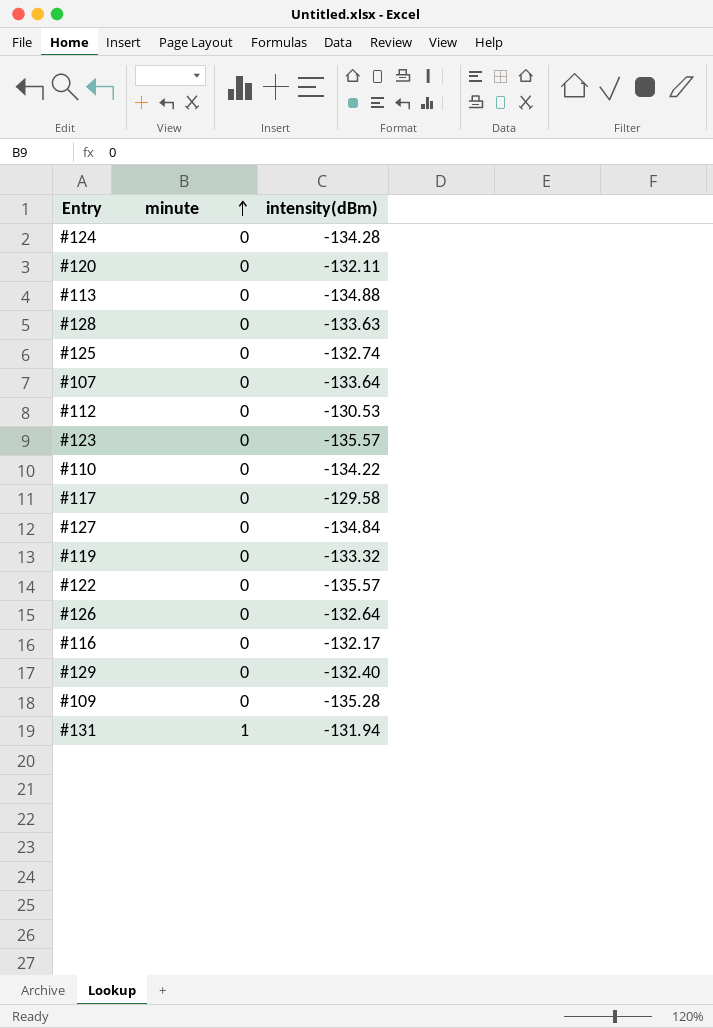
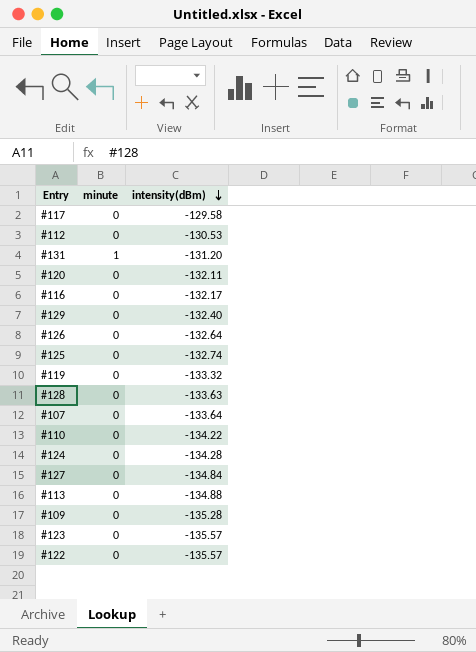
row order: minute ascending -> intensity(dBm) descending
#131 | intensity(dBm): -131.94 -> -131.20

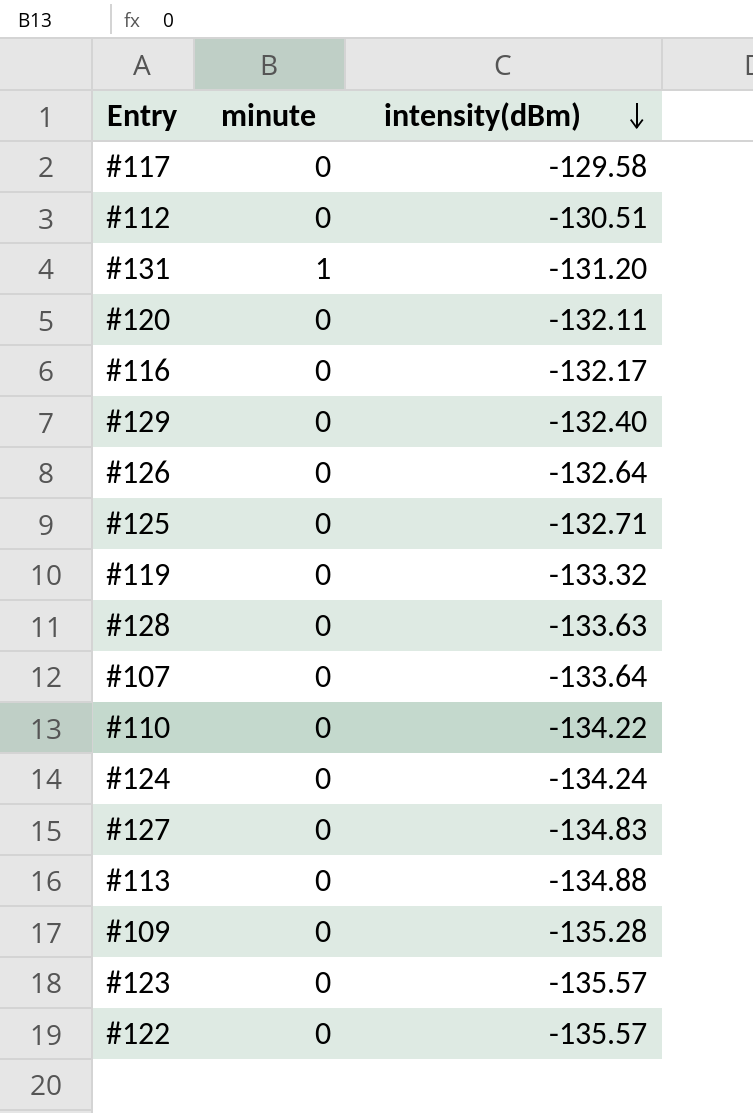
#112 | intensity(dBm): -130.53 -> -130.51
#125 | intensity(dBm): -132.74 -> -132.71
#124 | intensity(dBm): -134.28 -> -134.24
#127 | intensity(dBm): -134.84 -> -134.83

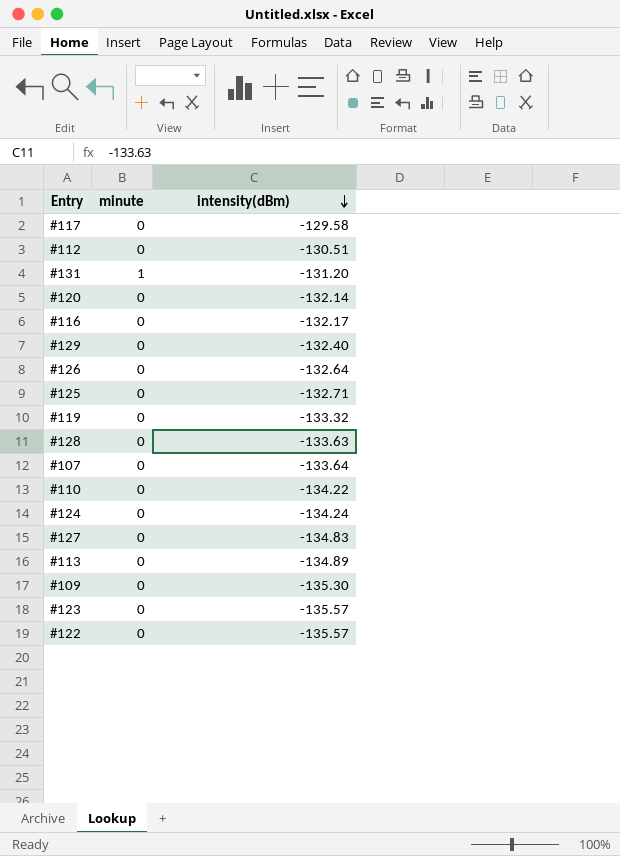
#120 | intensity(dBm): -132.11 -> -132.14
#113 | intensity(dBm): -134.88 -> -134.89
#109 | intensity(dBm): -135.28 -> -135.30

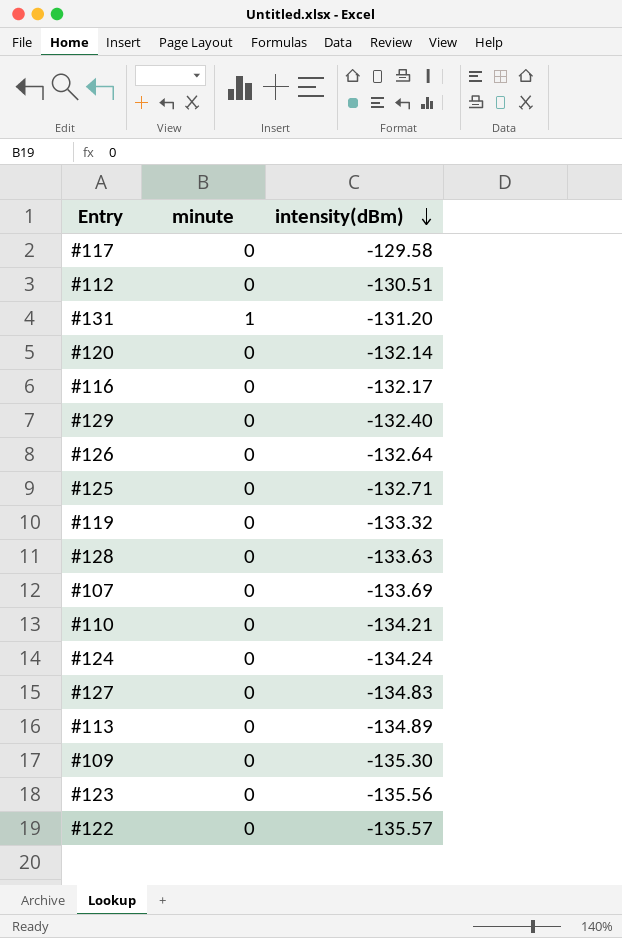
#107 | intensity(dBm): -133.64 -> -133.69
#110 | intensity(dBm): -134.22 -> -134.21
#123 | intensity(dBm): -135.57 -> -135.56

